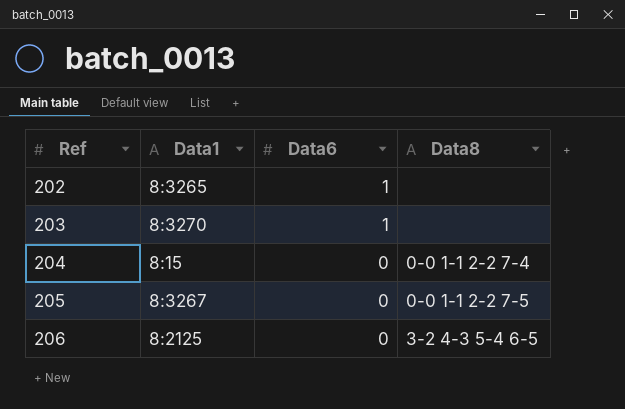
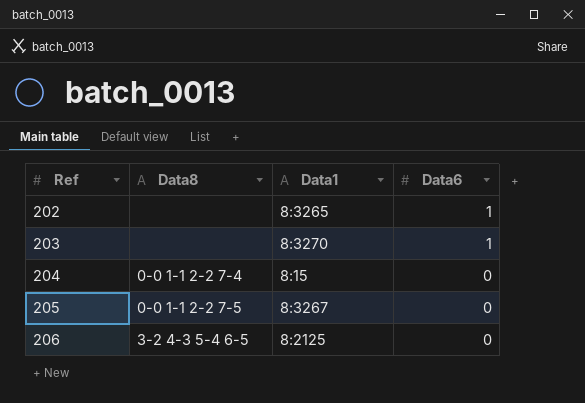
column Data8 | position: 4 -> 2

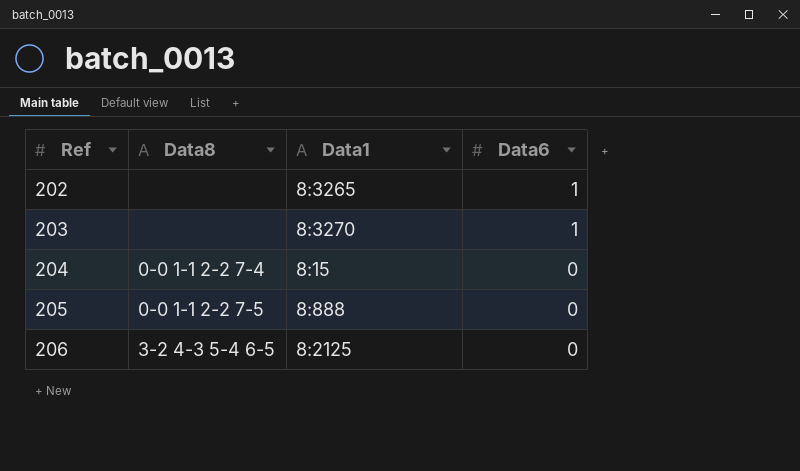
205 | Data1: 8:3267 -> 8:888

